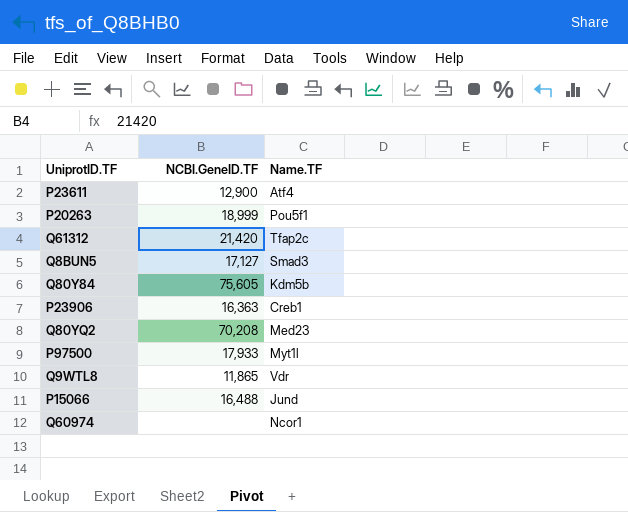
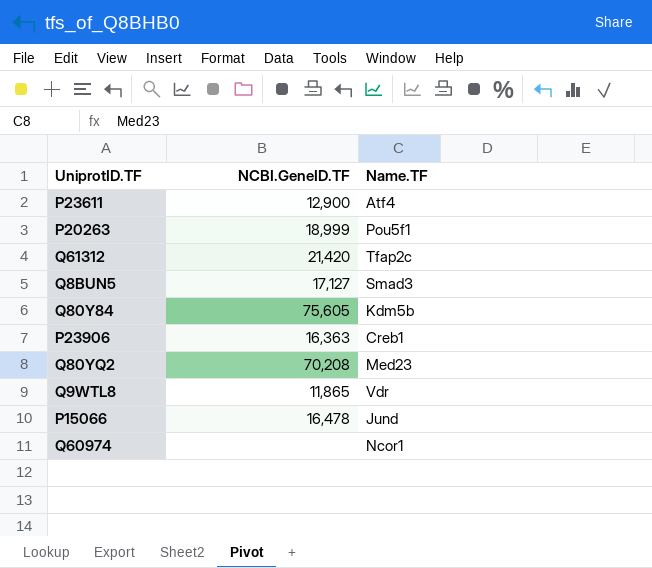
row P97500: 17,933 | Myt1l -> none
P15066 | NCBI.GeneID.TF: 16,488 -> 16,478

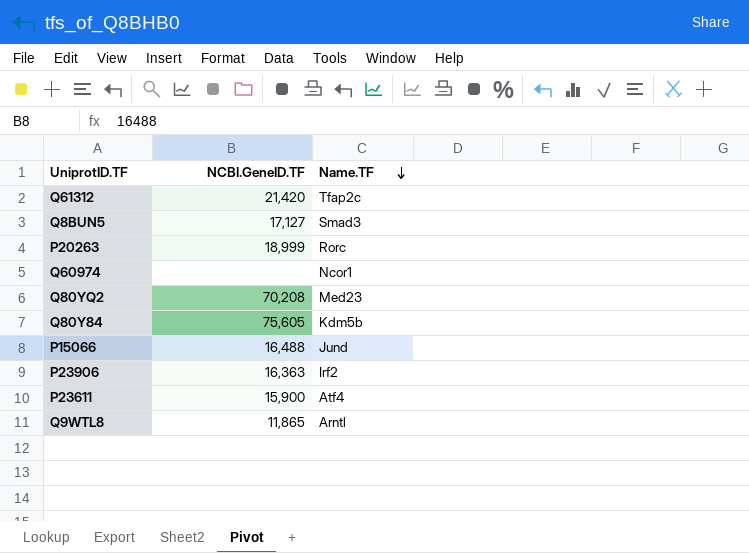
row order: none -> Name.TF descending
P20263 | Name.TF: Pou5f1 -> Rorc
P15066 | NCBI.GeneID.TF: 16,478 -> 16,488
P23906 | Name.TF: Creb1 -> Irf2
P23611 | NCBI.GeneID.TF: 12,900 -> 15,900
Q9WTL8 | Name.TF: Vdr -> Arntl

